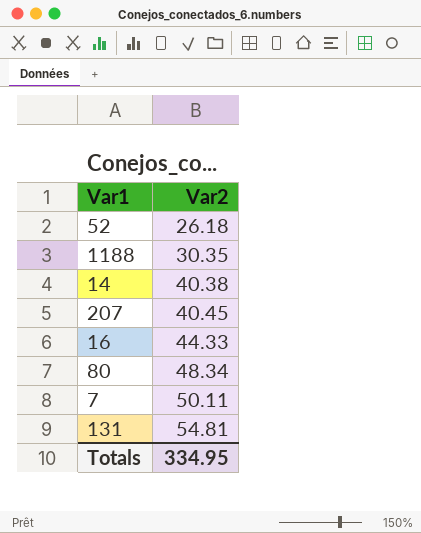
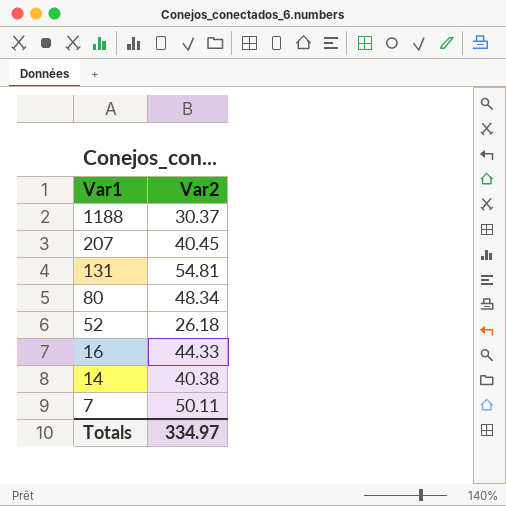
row order: Var2 ascending -> Var1 descending
1188 | Var2: 30.35 -> 30.37
Totals | Var2: 334.95 -> 334.97

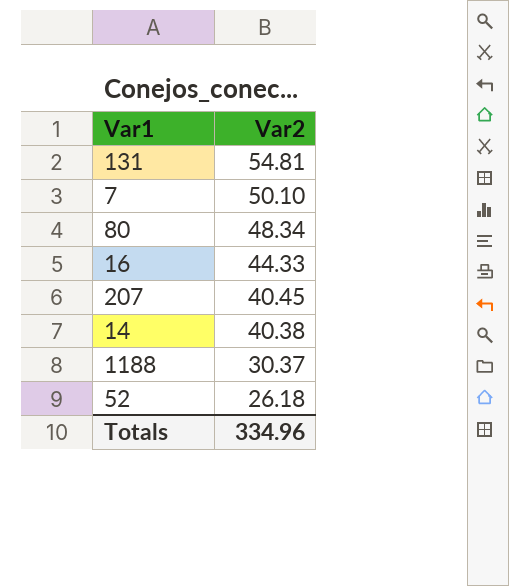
row order: Var1 descending -> Var2 descending
7 | Var2: 50.11 -> 50.10
Totals | Var2: 334.97 -> 334.96

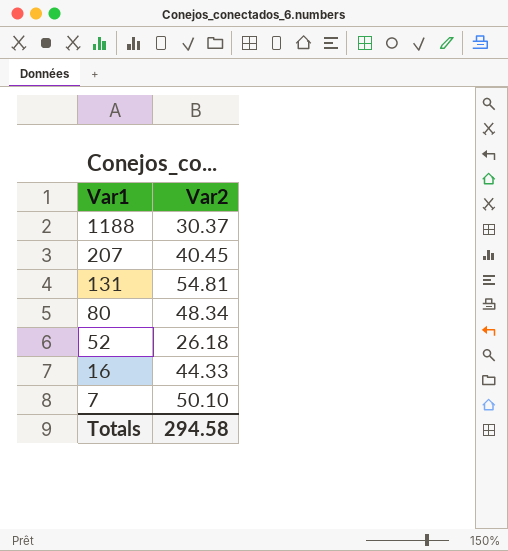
row order: Var2 descending -> Var1 descending
row 14: 40.38 -> none
Totals | Var2: 334.96 -> 294.58

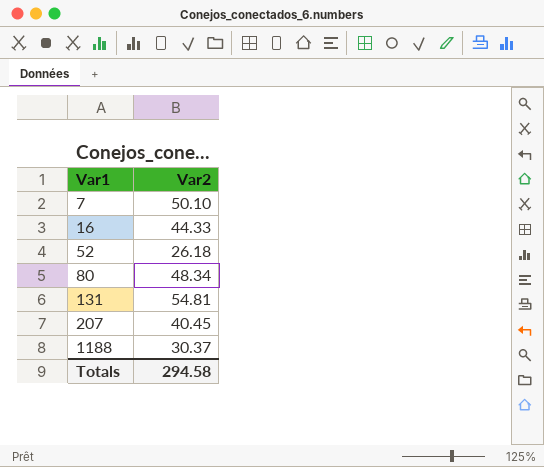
row order: Var1 descending -> Var1 ascending

